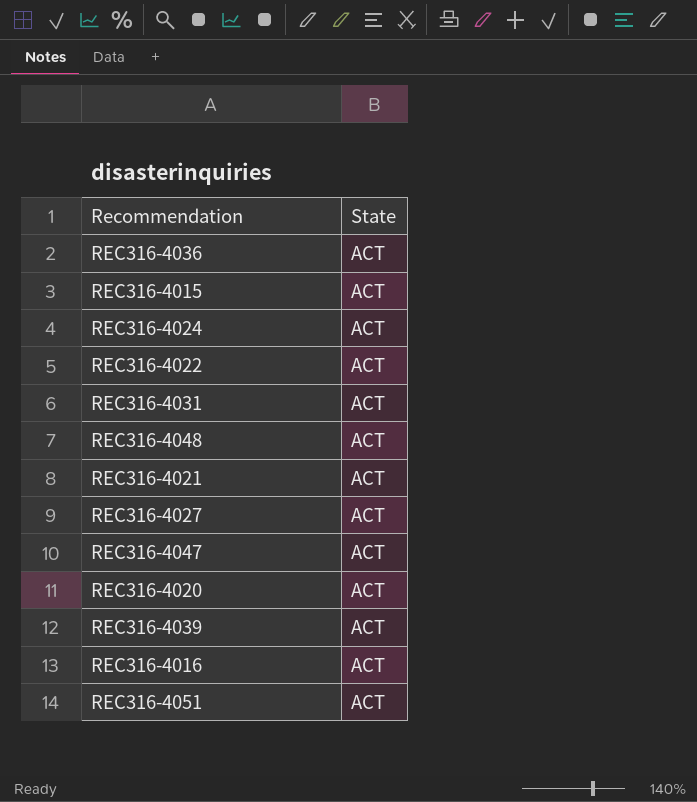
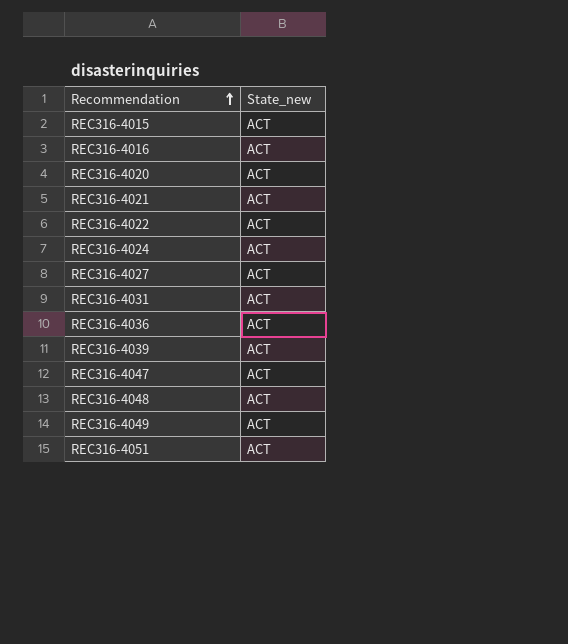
row order: none -> Recommendation ascending
column name: State -> State_new
row REC316-4049: none -> ACT

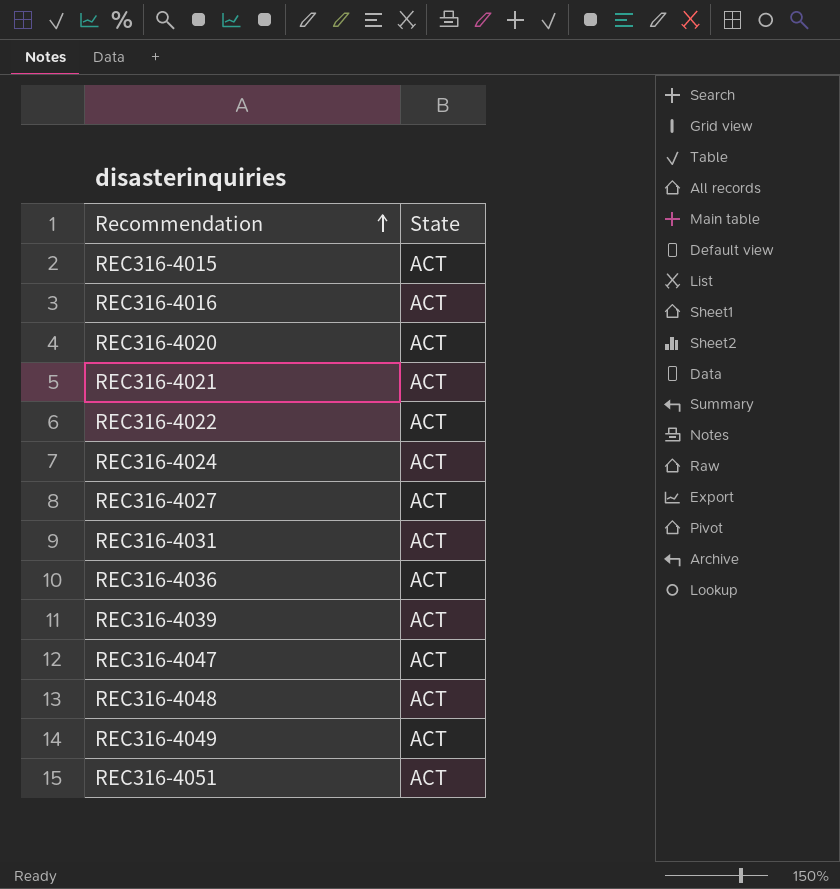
column name: State_new -> State

